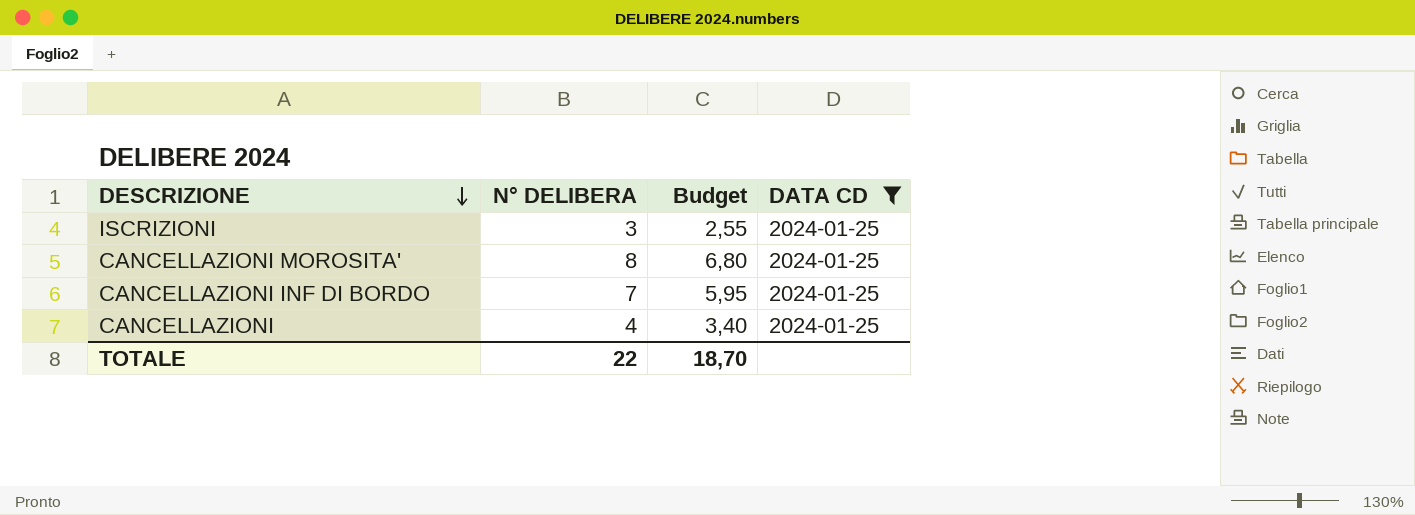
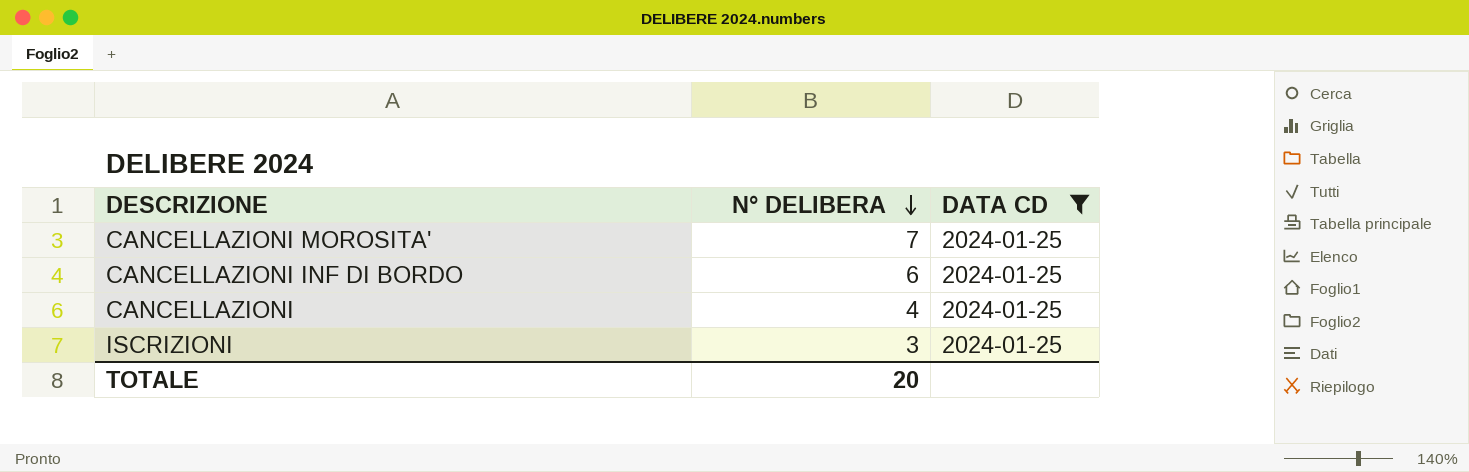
row order: DESCRIZIONE descending -> N° DELIBERA descending
column Budget | formula: [N° DELIBERA] * 0,85 -> none
CANCELLAZIONI MOROSITA' | N° DELIBERA: 8 -> 7
CANCELLAZIONI INF DI BORDO | N° DELIBERA: 7 -> 6
TOTALE | N° DELIBERA: 22 -> 20

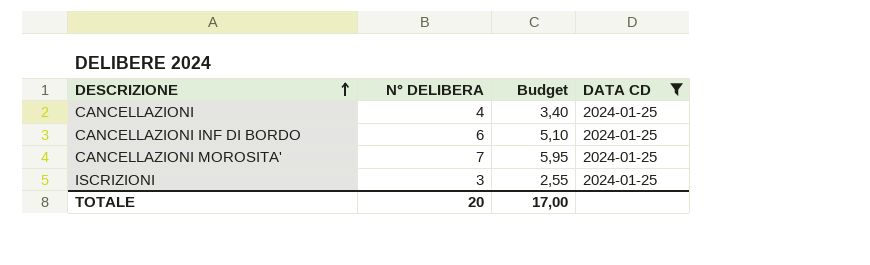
row order: N° DELIBERA descending -> DESCRIZIONE ascending
column Budget | formula: none -> [N° DELIBERA] * 0,85

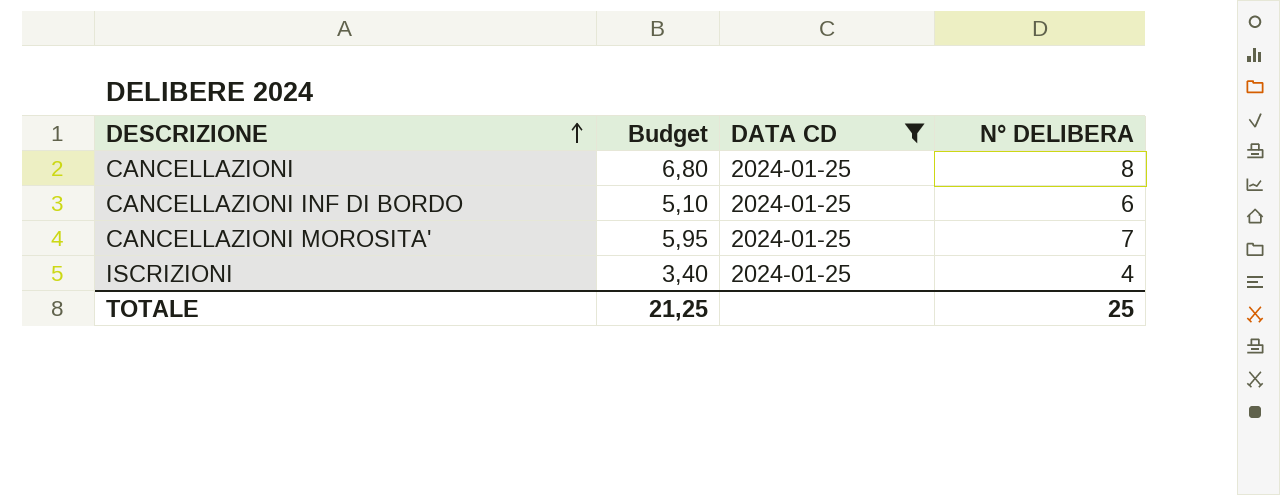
column N° DELIBERA | position: 2 -> 4
CANCELLAZIONI | Budget: 3,40 -> 6,80
CANCELLAZIONI | N° DELIBERA: 4 -> 8
ISCRIZIONI | Budget: 2,55 -> 3,40
ISCRIZIONI | N° DELIBERA: 3 -> 4
TOTALE | Budget: 17,00 -> 21,25
TOTALE | N° DELIBERA: 20 -> 25

